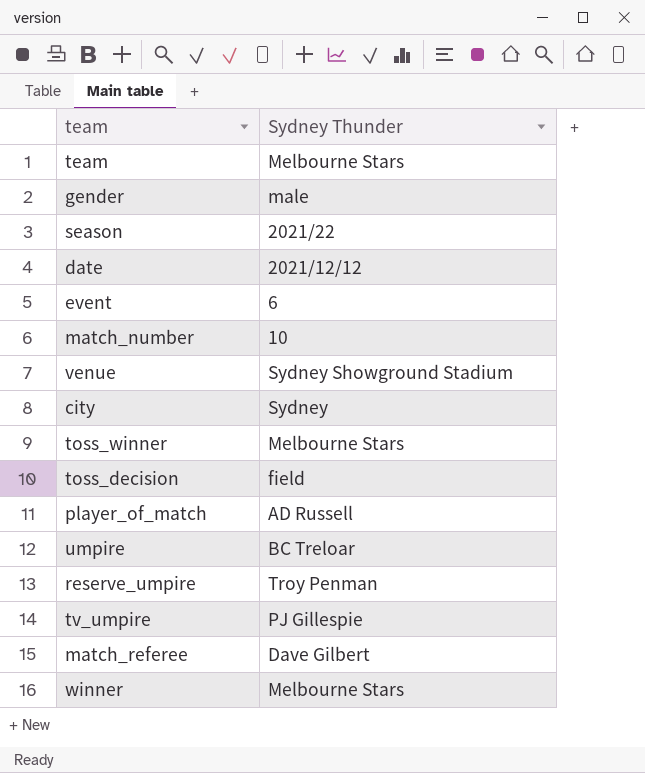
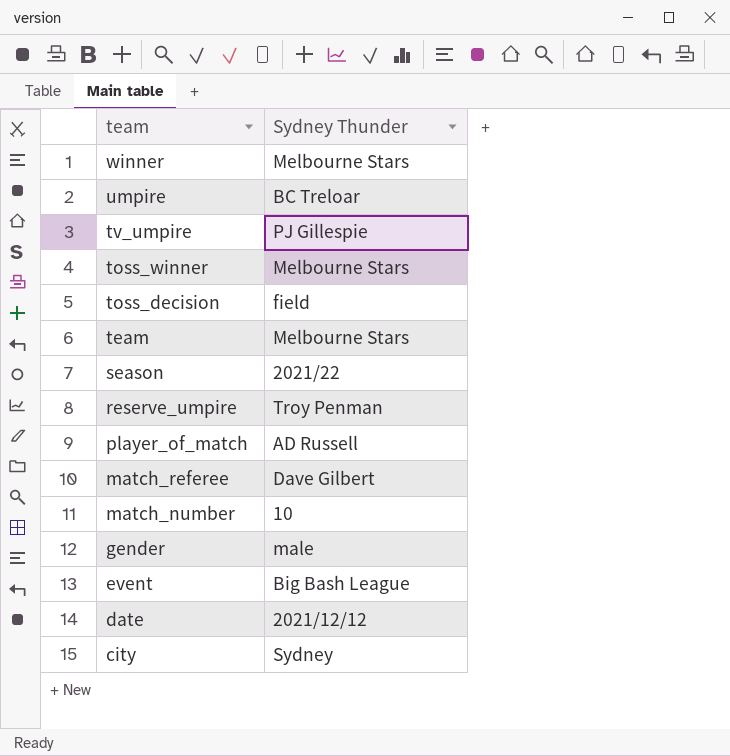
row order: none -> team descending
row venue: Sydney Showground Stadium -> none
event | Sydney Thunder: 6 -> Big Bash League

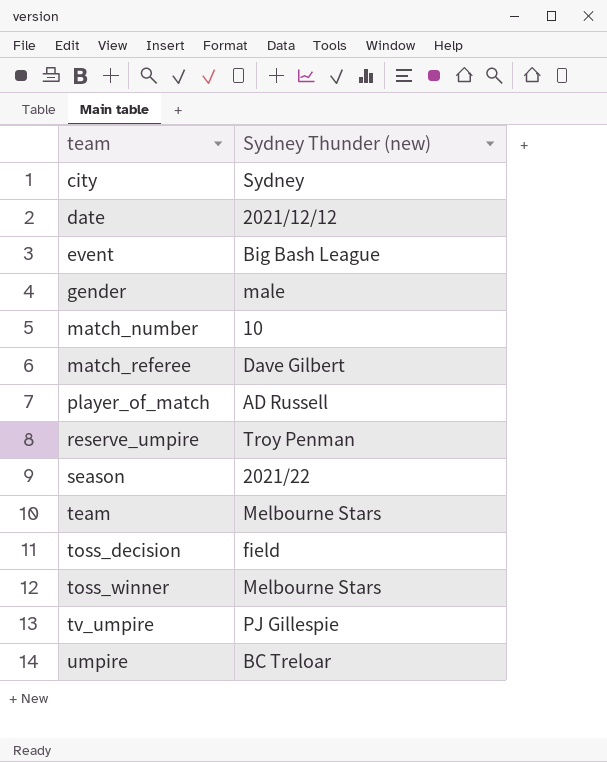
row order: team descending -> team ascending
column name: Sydney Thunder -> Sydney Thunder (new)
row winner: Melbourne Stars -> none

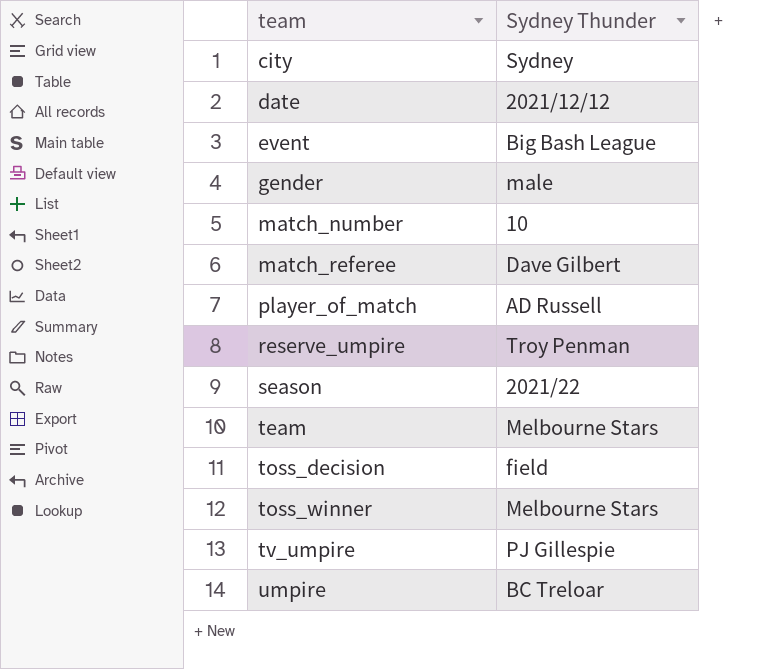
column name: Sydney Thunder (new) -> Sydney Thunder

